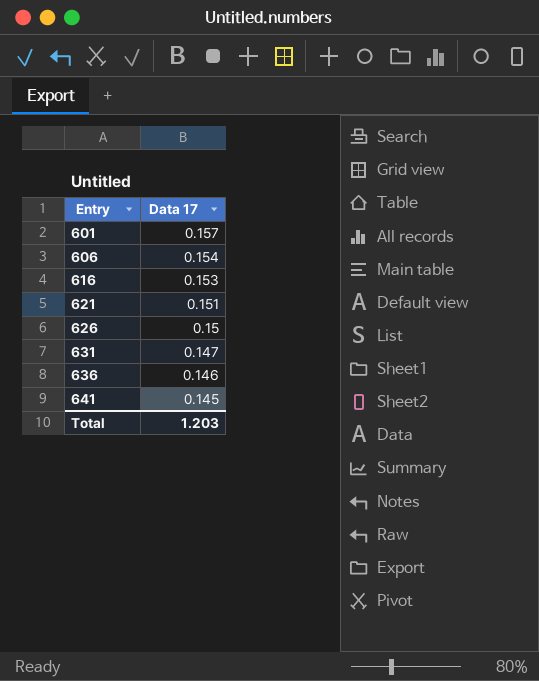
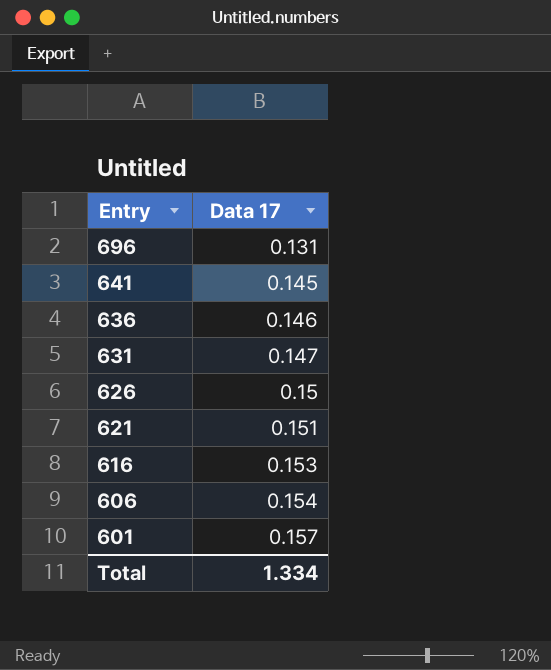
row order: Entry ascending -> Entry descending
row 696: none -> 0.131
Total | Data 17: 1.203 -> 1.334

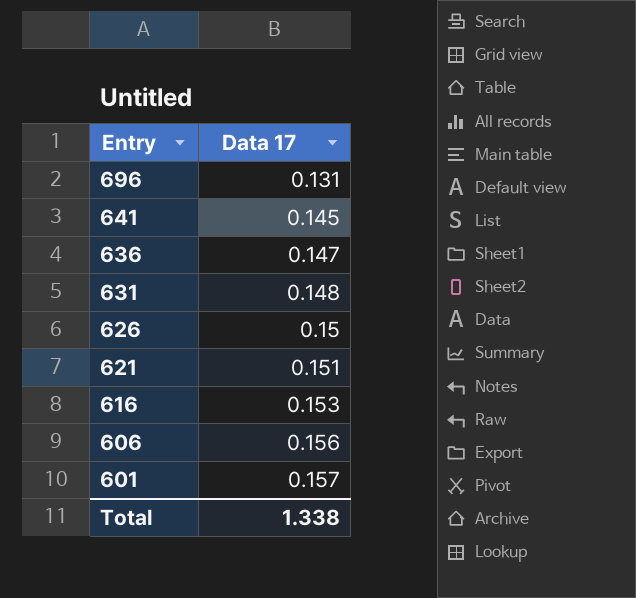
636 | Data 17: 0.146 -> 0.147
631 | Data 17: 0.147 -> 0.148
606 | Data 17: 0.154 -> 0.156
Total | Data 17: 1.334 -> 1.338

